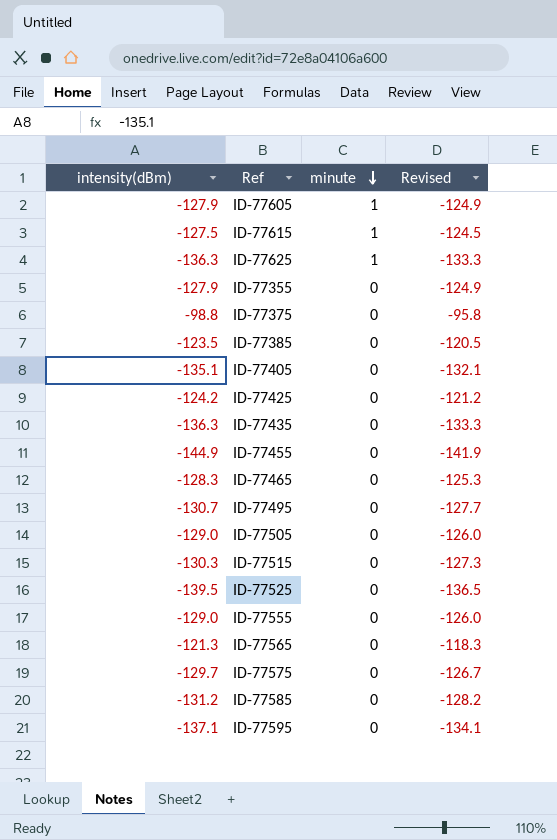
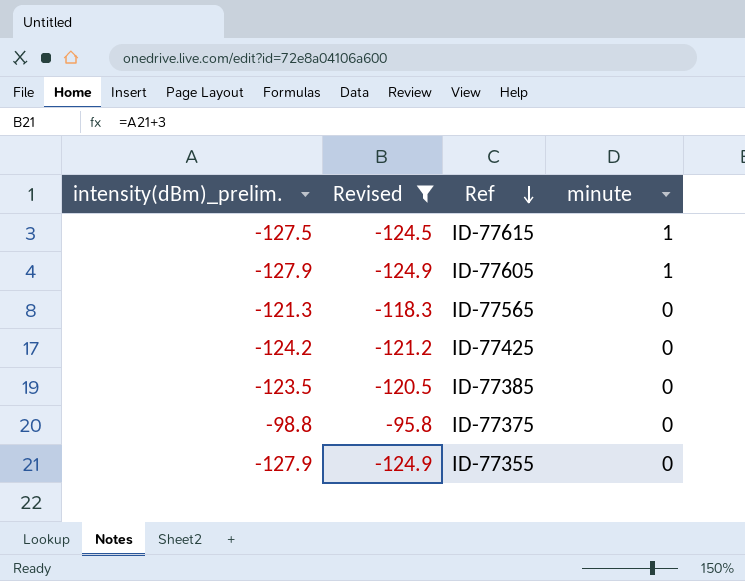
filter: none -> Revised >= -124.9
row order: minute descending -> Ref descending
column name: intensity(dBm) -> intensity(dBm)_prelim.
column Revised | position: 4 -> 2

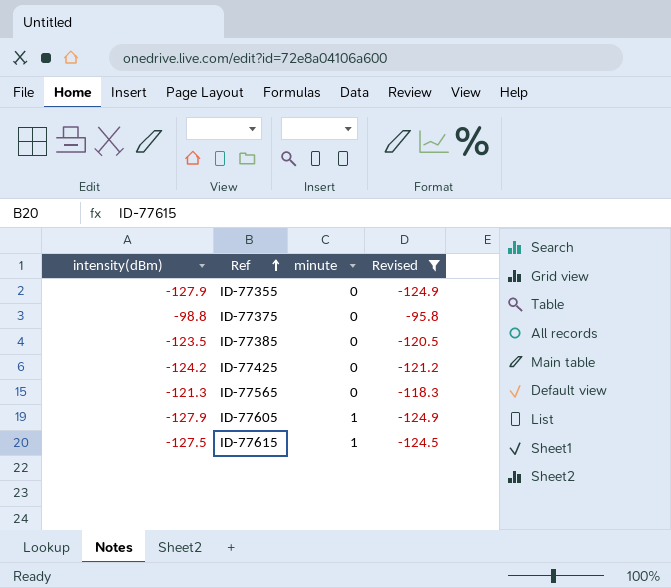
row order: Ref descending -> Ref ascending
column name: intensity(dBm)_prelim. -> intensity(dBm)
column Revised | position: 2 -> 4

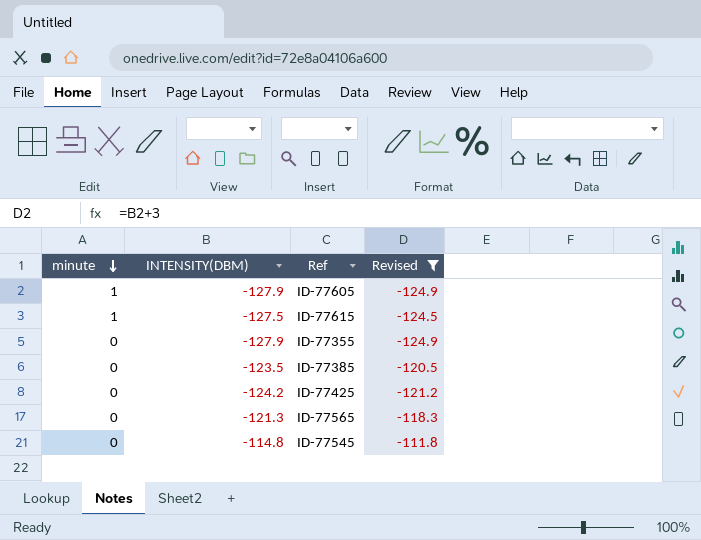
row order: Ref ascending -> minute descending
column minute | position: 3 -> 1
column name: intensity(dBm) -> INTENSITY(DBM)
row ID-77375: -98.8 | 0 | -95.8 -> none
row ID-77545: none -> 0 | -114.8 | -111.8

